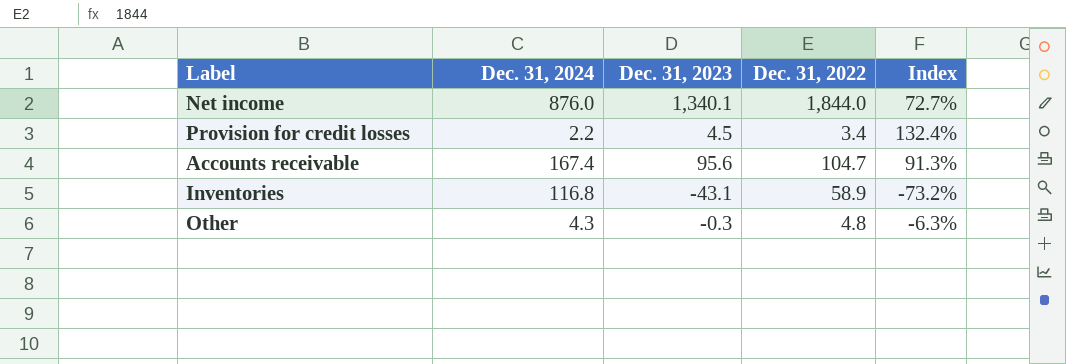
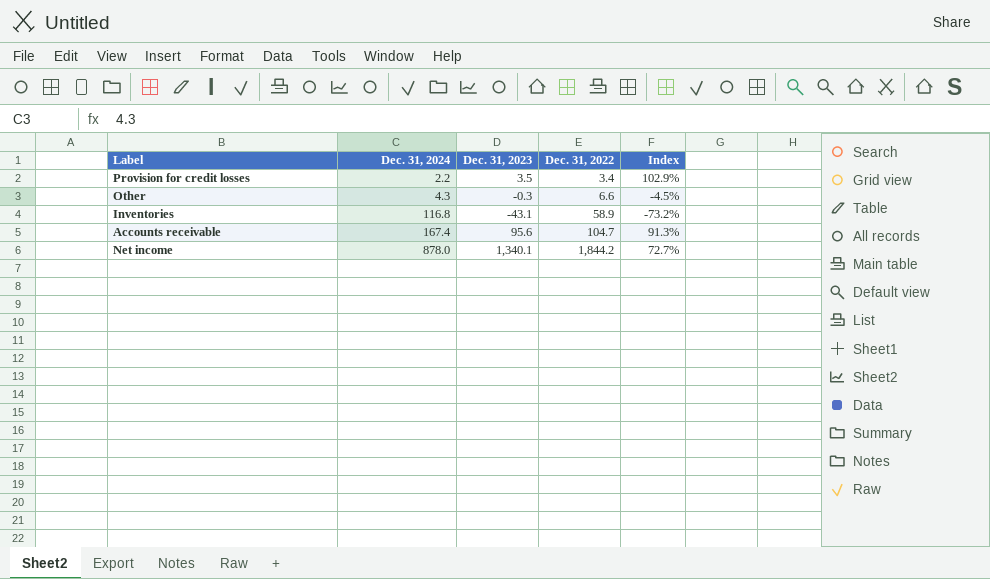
row order: none -> Dec. 31, 2024 ascending
Provision for credit losses | Dec. 31, 2023: 4.5 -> 3.5
Provision for credit losses | Index: 132.4% -> 102.9%
Other | Dec. 31, 2022: 4.8 -> 6.6
Other | Index: -6.3% -> -4.5%
Net income | Dec. 31, 2024: 876.0 -> 878.0
Net income | Dec. 31, 2022: 1,844.0 -> 1,844.2

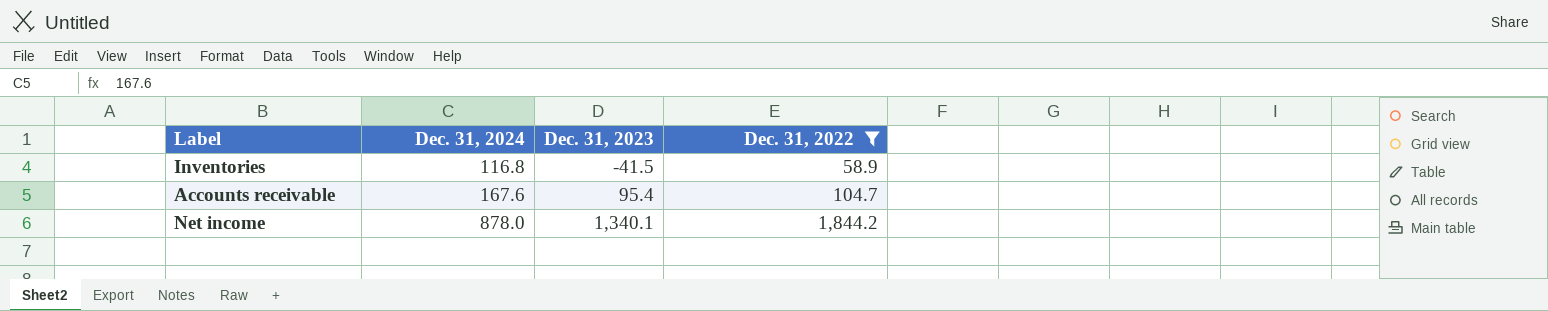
filter: none -> Dec. 31, 2022 >= 58.9
column Index | formula: [Dec. 31, 2023] / [Dec. 31, 2022] -> none
Inventories | Dec. 31, 2023: -43.1 -> -41.5
Accounts receivable | Dec. 31, 2024: 167.4 -> 167.6
Accounts receivable | Dec. 31, 2023: 95.6 -> 95.4

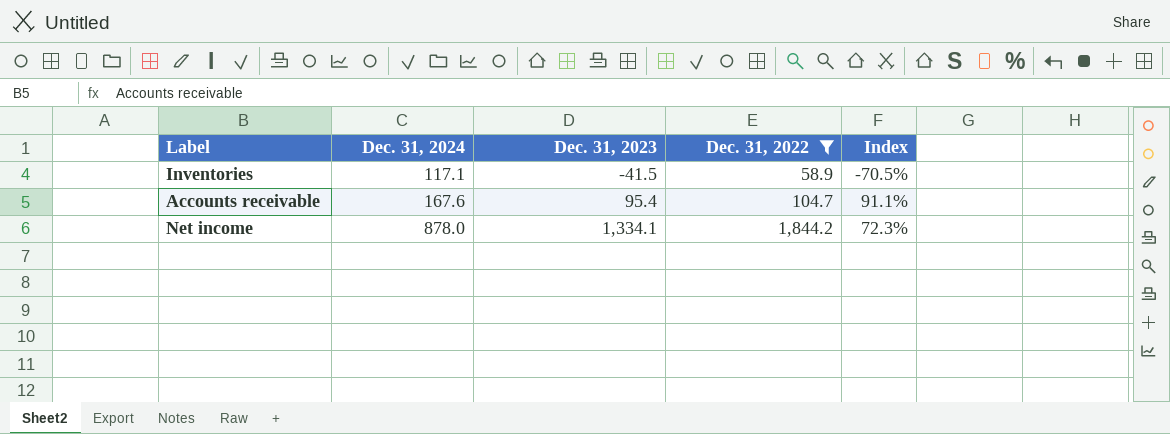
column Index | formula: none -> [Dec. 31, 2023] / [Dec. 31, 2022]
Inventories | Dec. 31, 2024: 116.8 -> 117.1
Net income | Dec. 31, 2023: 1,340.1 -> 1,334.1

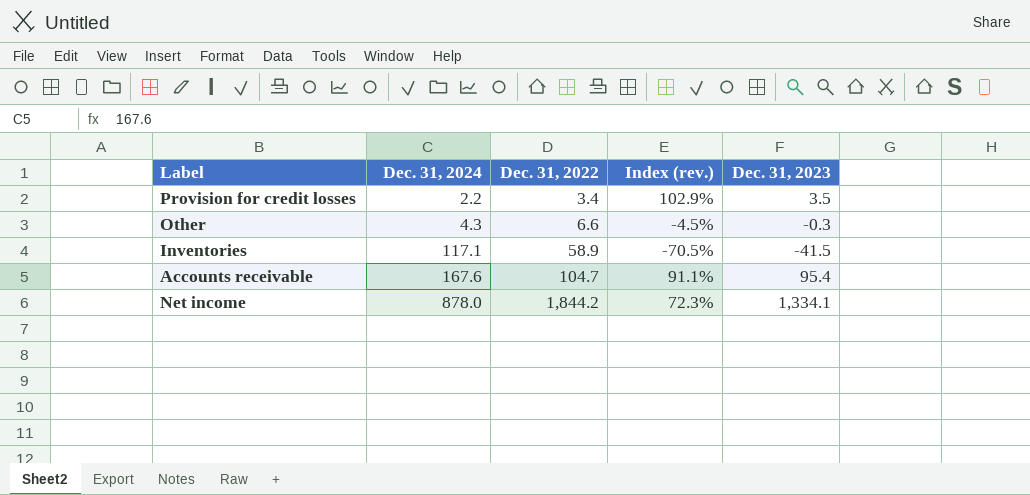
filter: Dec. 31, 2022 >= 58.9 -> none
column name: Index -> Index (rev.)
column Dec. 31, 2023 | position: 3 -> 5

